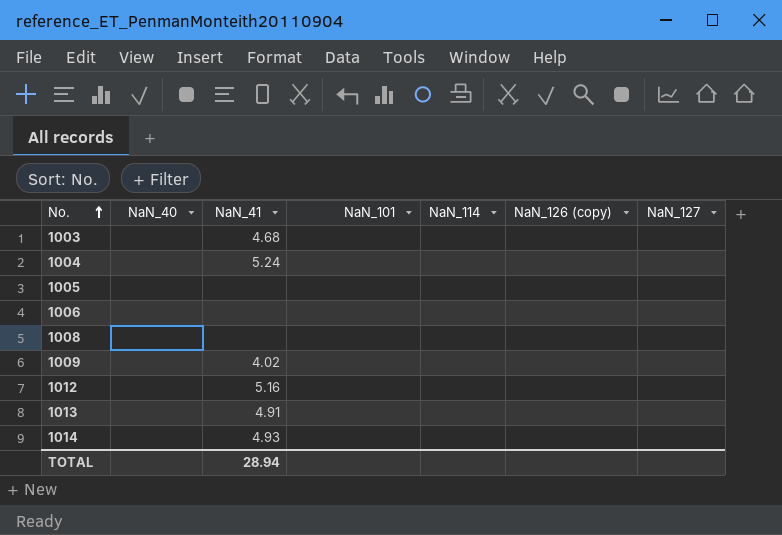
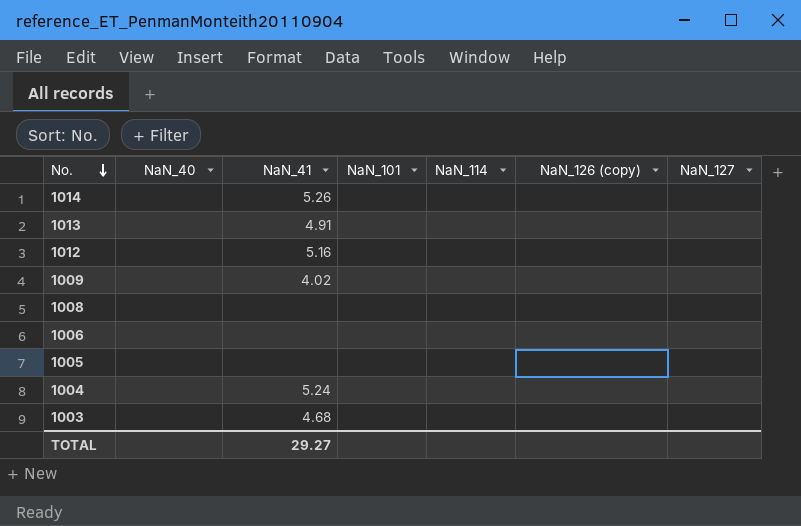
row order: No. ascending -> No. descending
1014 | NaN_41: 4.93 -> 5.26
TOTAL | NaN_41: 28.94 -> 29.27

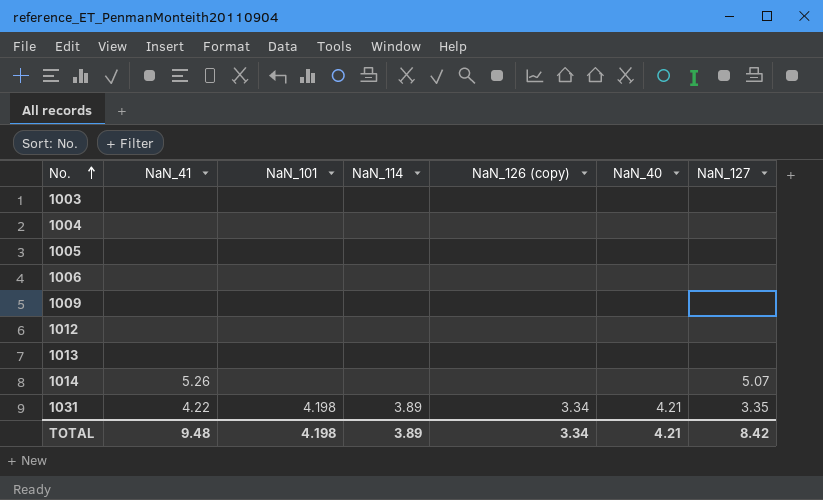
row order: No. descending -> No. ascending
column NaN_40 | position: 2 -> 6
row 1008: none | none | none | none | none | none -> none
1003 | NaN_41: 4.68 -> none
1004 | NaN_41: 5.24 -> none
1009 | NaN_41: 4.02 -> none
1012 | NaN_41: 5.16 -> none
1013 | NaN_41: 4.91 -> none
1014 | NaN_127: none -> 5.07
row 1031: none -> 4.22 | 4.198 | 3.89 | 3.34 | 4.21 | 3.35
TOTAL | NaN_41: 29.27 -> 9.48
TOTAL | NaN_101: none -> 4.198
TOTAL | NaN_114: none -> 3.89
TOTAL | NaN_126 (copy): none -> 3.34
TOTAL | NaN_40: none -> 4.21
TOTAL | NaN_127: none -> 8.42

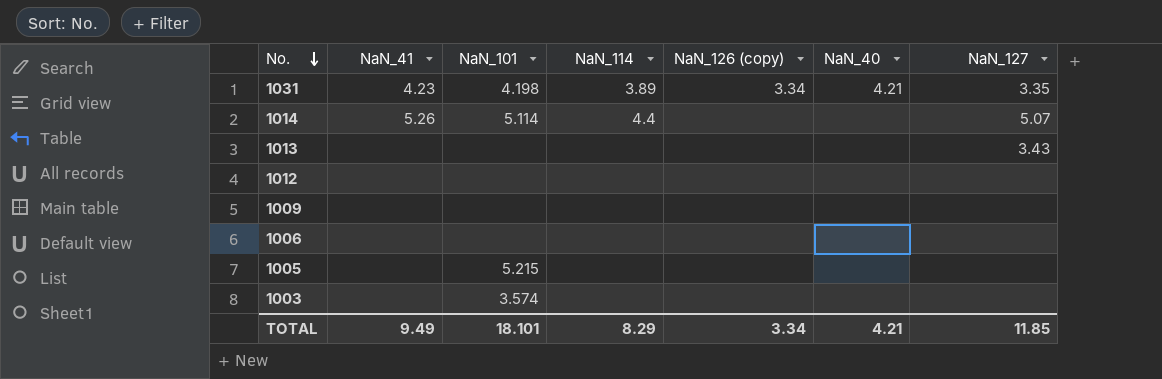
row order: No. ascending -> No. descending
row 1004: none | none | none | none | none | none -> none
1031 | NaN_41: 4.22 -> 4.23
1014 | NaN_101: none -> 5.114
1014 | NaN_114: none -> 4.4
1013 | NaN_127: none -> 3.43
1005 | NaN_101: none -> 5.215
1003 | NaN_101: none -> 3.574
TOTAL | NaN_41: 9.48 -> 9.49
TOTAL | NaN_101: 4.198 -> 18.101
TOTAL | NaN_114: 3.89 -> 8.29
TOTAL | NaN_127: 8.42 -> 11.85

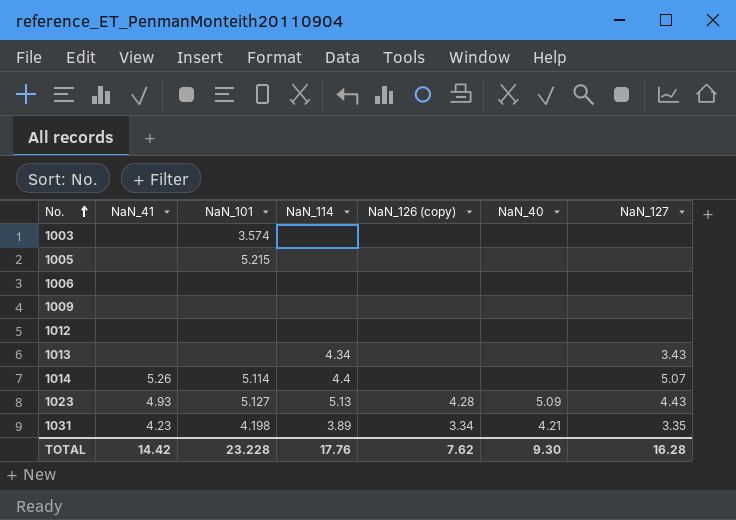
row order: No. descending -> No. ascending
1013 | NaN_114: none -> 4.34
row 1023: none -> 4.93 | 5.127 | 5.13 | 4.28 | 5.09 | 4.43
TOTAL | NaN_41: 9.49 -> 14.42
TOTAL | NaN_101: 18.101 -> 23.228
TOTAL | NaN_114: 8.29 -> 17.76
TOTAL | NaN_126 (copy): 3.34 -> 7.62
TOTAL | NaN_40: 4.21 -> 9.30
TOTAL | NaN_127: 11.85 -> 16.28

